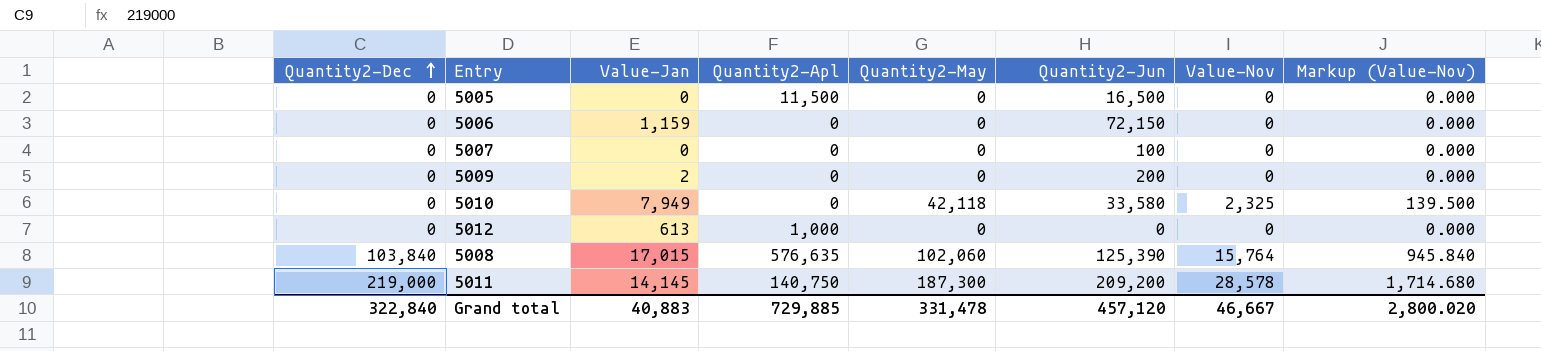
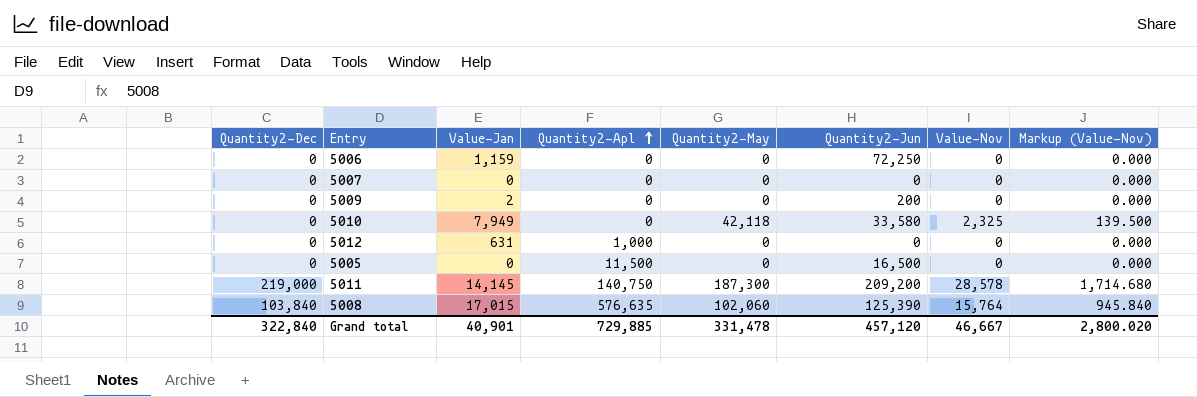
row order: Quantity2-Dec ascending -> Quantity2-Apl ascending
5006 | Quantity2-Jun: 72,150 -> 72,250
5007 | Quantity2-Jun: 100 -> 0
5012 | Value-Jan: 613 -> 631
Grand total | Value-Jan: 40,883 -> 40,901

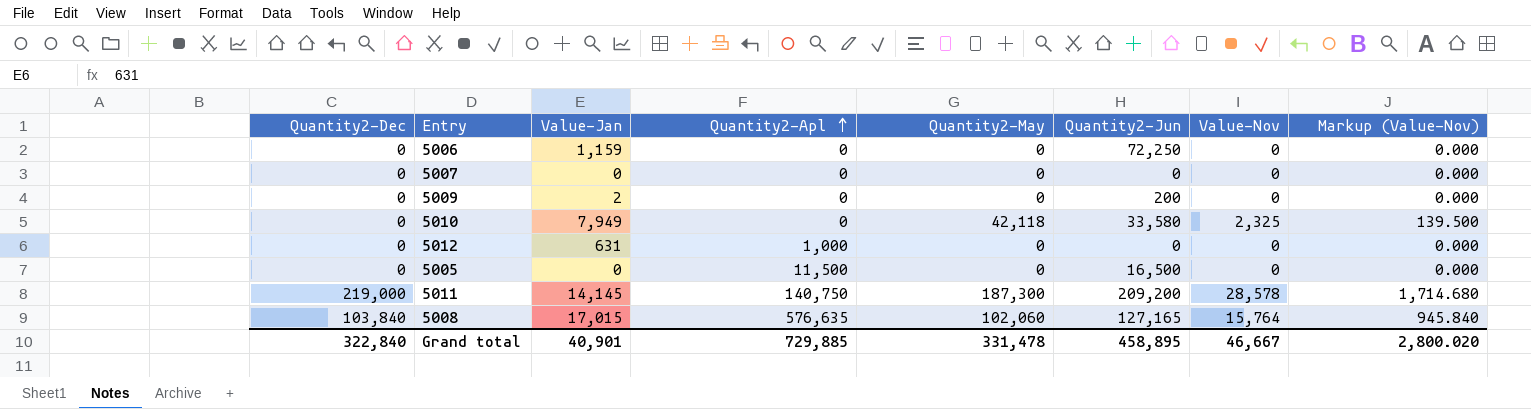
5008 | Quantity2-Jun: 125,390 -> 127,165
Grand total | Quantity2-Jun: 457,120 -> 458,895

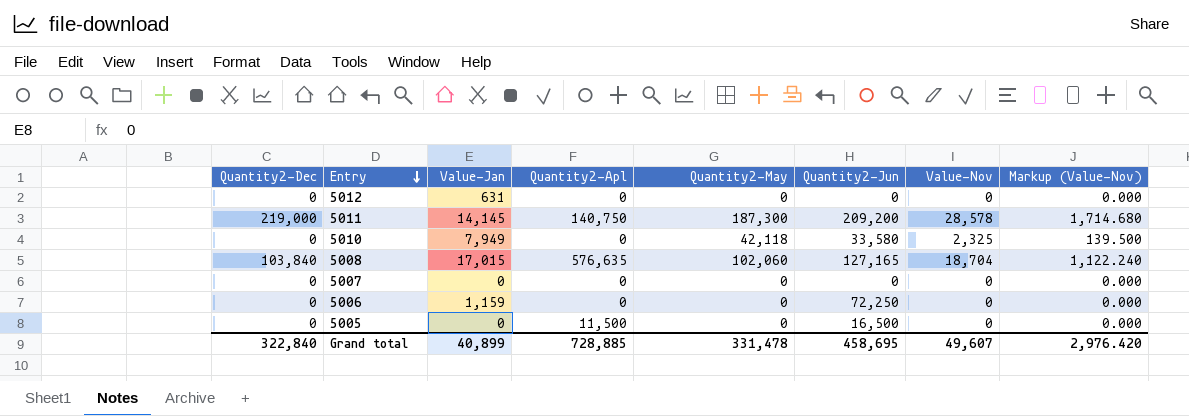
row order: Quantity2-Apl ascending -> Entry descending
row 5009: 0 | 2 | 0 | 0 | 200 | 0 | 0.000 -> none
5012 | Quantity2-Apl: 1,000 -> 0
5008 | Value-Nov: 15,764 -> 18,704
5008 | Markup (Value-Nov): 945.840 -> 1,122.240
Grand total | Value-Jan: 40,901 -> 40,899
Grand total | Quantity2-Apl: 729,885 -> 728,885
Grand total | Quantity2-Jun: 458,895 -> 458,695
Grand total | Value-Nov: 46,667 -> 49,607
Grand total | Markup (Value-Nov): 2,800.020 -> 2,976.420

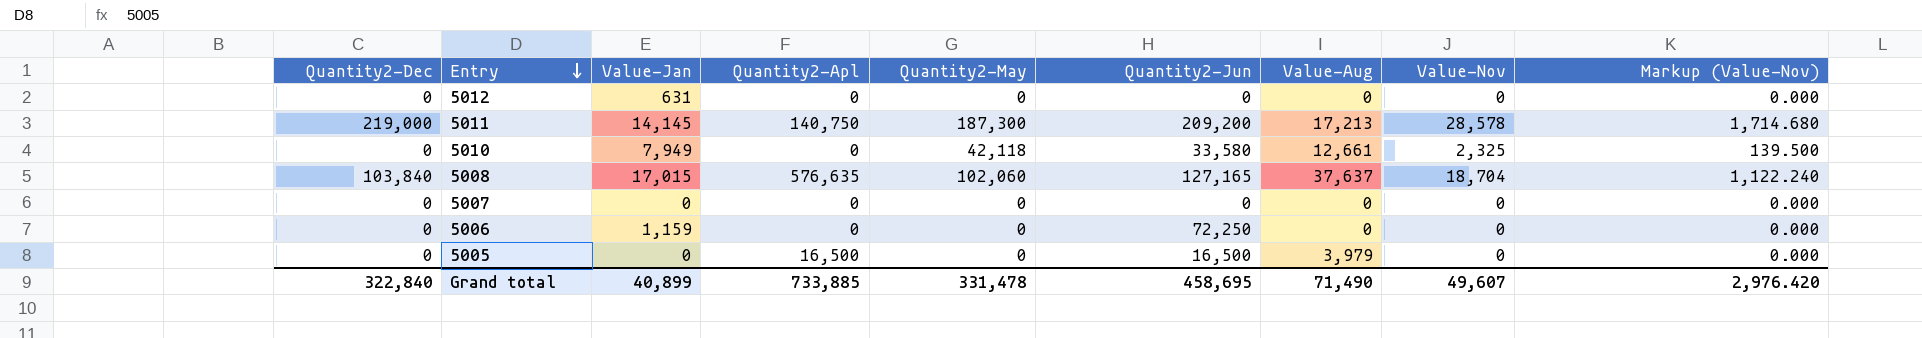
column Value-Aug | position: none -> 7
5005 | Quantity2-Apl: 11,500 -> 16,500
Grand total | Quantity2-Apl: 728,885 -> 733,885

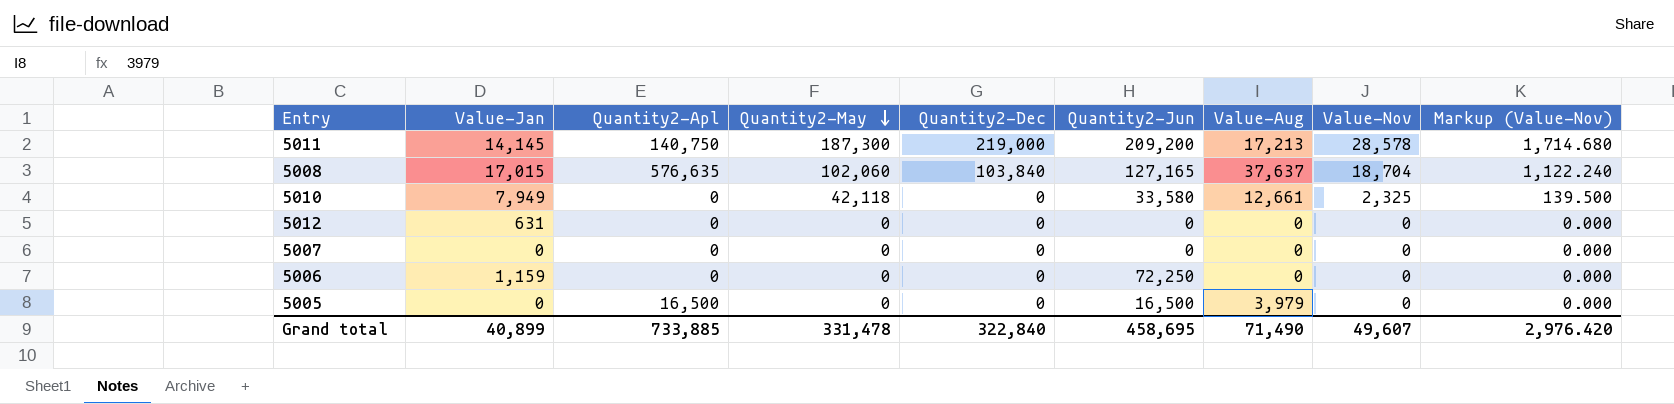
row order: Entry descending -> Quantity2-May descending
column Quantity2-Dec | position: 1 -> 5

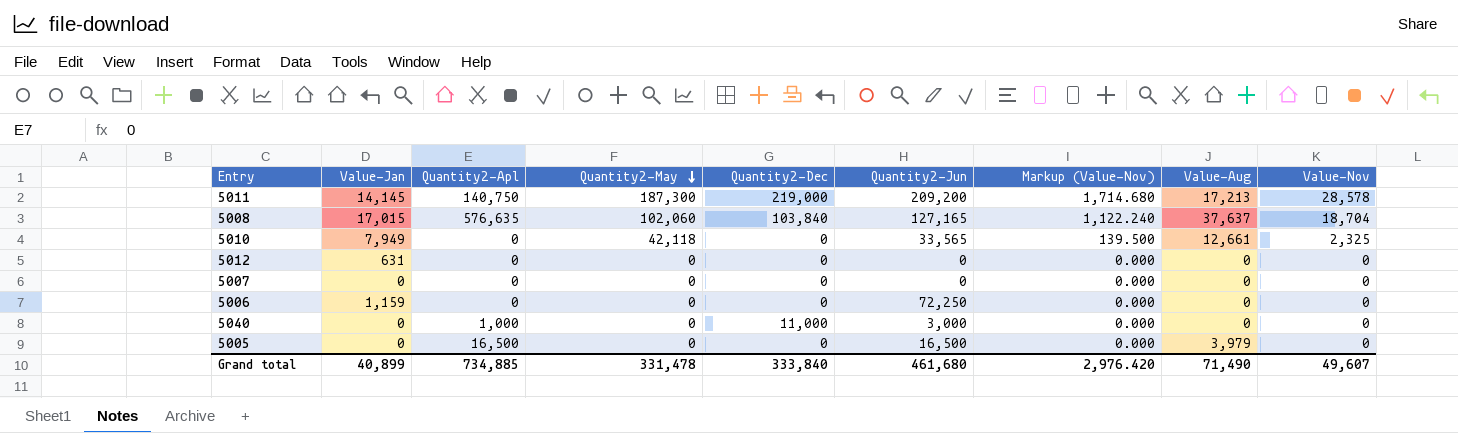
column Markup (Value-Nov) | position: 9 -> 7
5010 | Quantity2-Jun: 33,580 -> 33,565
row 5040: none -> 0 | 1,000 | 0 | 11,000 | 3,000 | 0.000 | 0 | 0
Grand total | Quantity2-Apl: 733,885 -> 734,885
Grand total | Quantity2-Dec: 322,840 -> 333,840
Grand total | Quantity2-Jun: 458,695 -> 461,680

